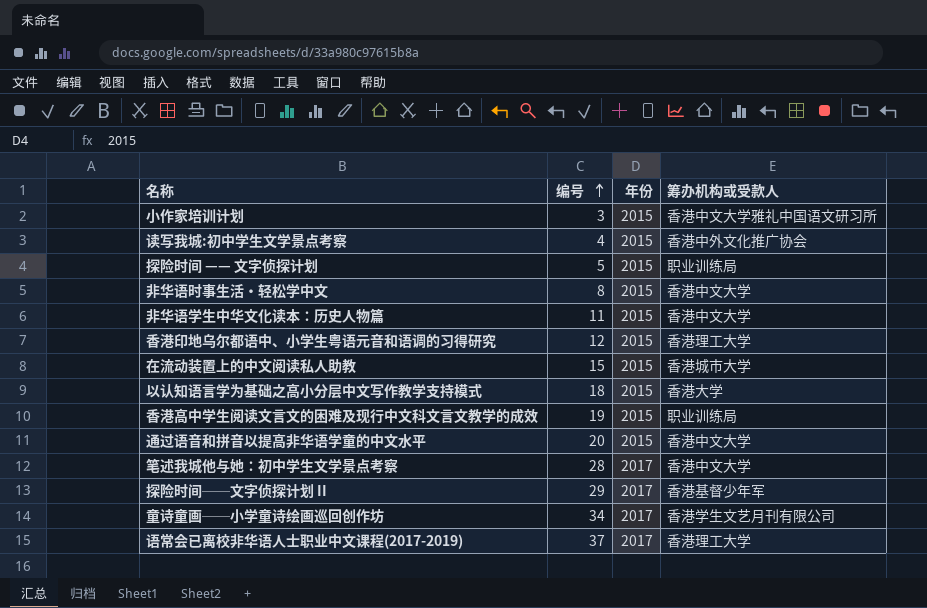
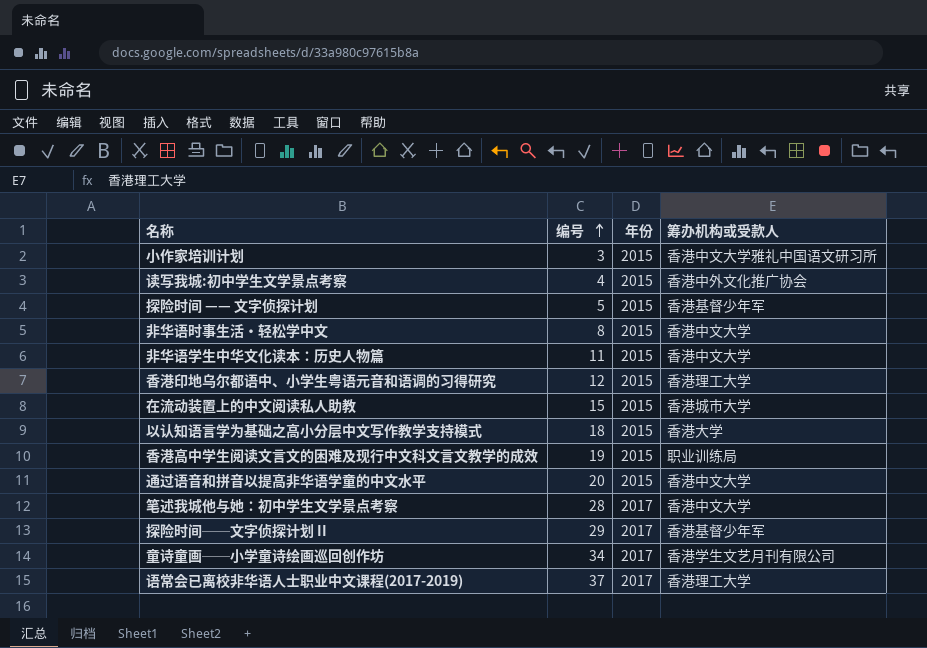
探险时间 —— 文字侦探计划 | 筹办机构或受款人: 职业训练局 -> 香港基督少年军

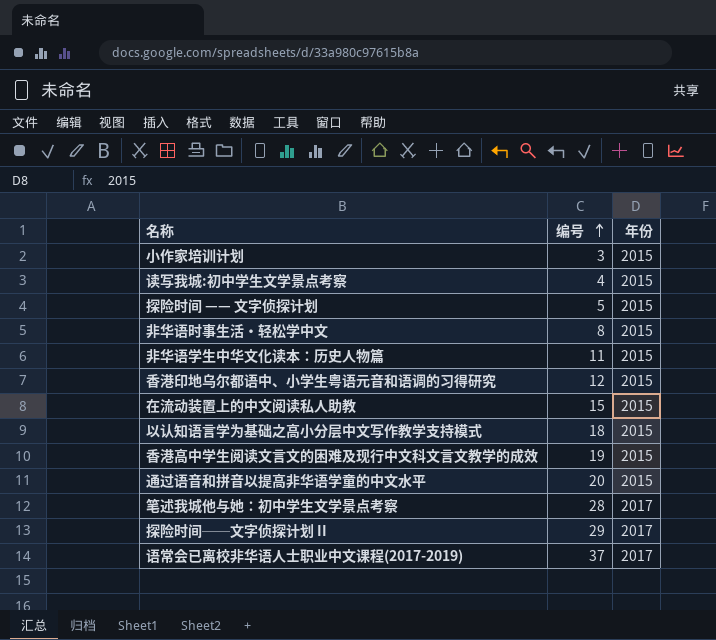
column 筹办机构或受款人 | position: 4 -> none
row 童诗童画──小学童诗绘画巡回创作坊: 34 | 2017 | 香港学生文艺月刊有限公司 -> none

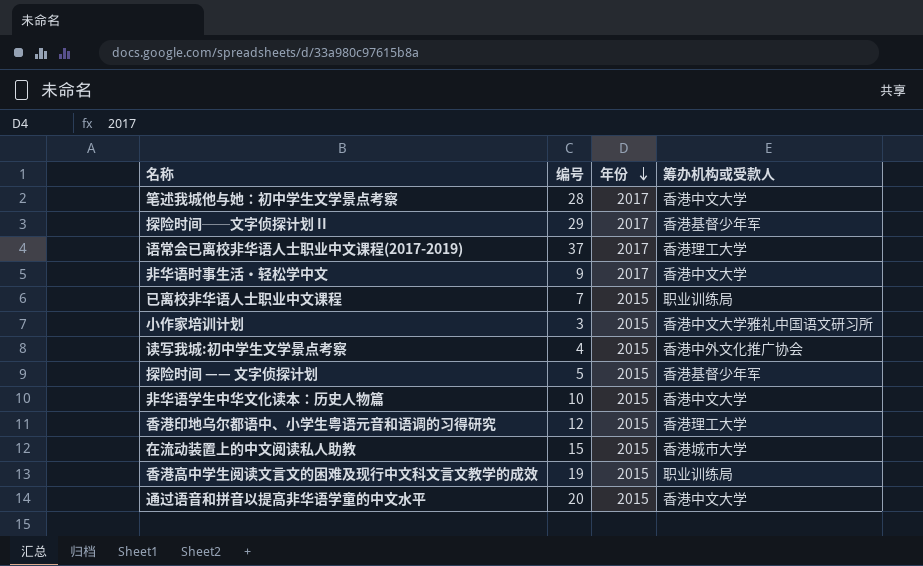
row order: 编号 ascending -> 年份 descending
column 筹办机构或受款人 | position: none -> 4
row 以认知语言学为基础之高小分层中文写作教学支持模式: 18 | 2015 -> none
非华语时事生活‧轻松学中文 | 编号: 8 -> 9
非华语时事生活‧轻松学中文 | 年份: 2015 -> 2017
row 已离校非华语人士职业中文课程: none -> 7 | 2015 | 职业训练局
非华语学生中华文化读本：历史人物篇 | 编号: 11 -> 10

